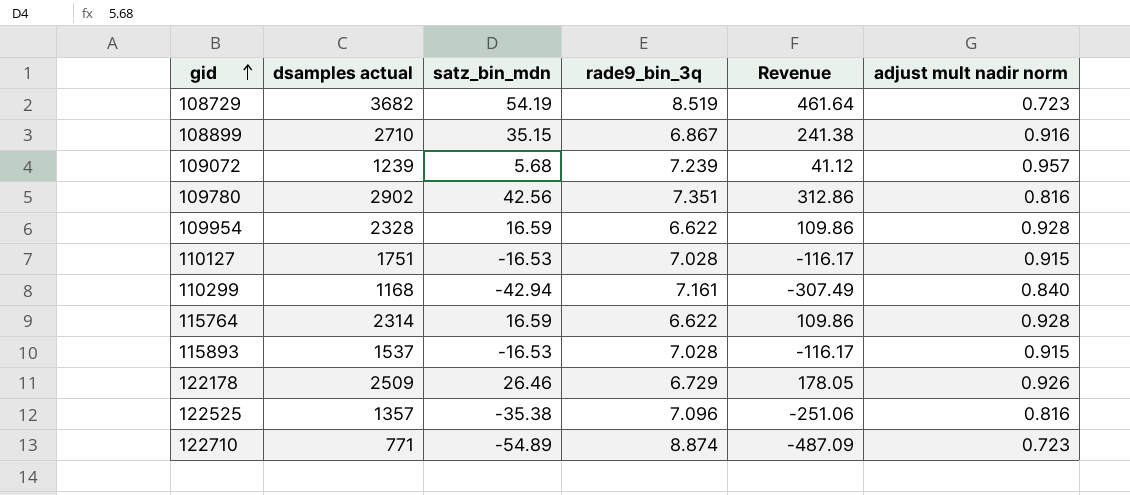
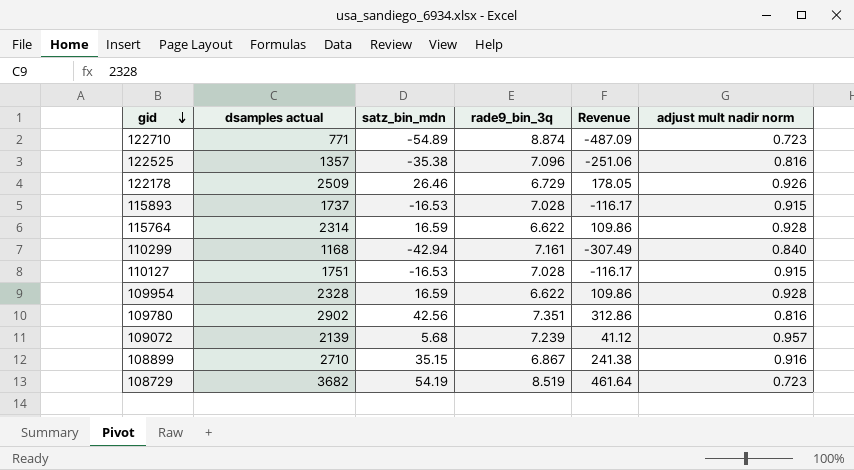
row order: gid ascending -> gid descending
115893 | dsamples actual: 1537 -> 1737
109072 | dsamples actual: 1239 -> 2139

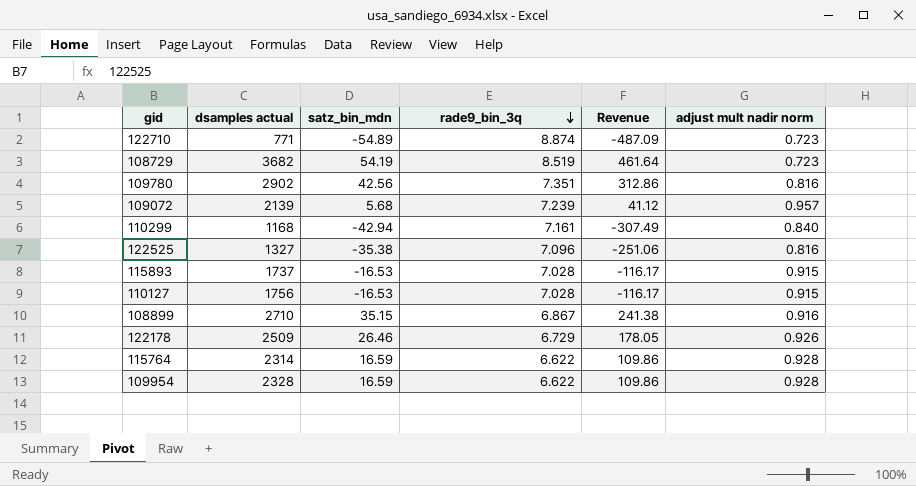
row order: gid descending -> rade9_bin_3q descending
122525 | dsamples actual: 1357 -> 1327
110127 | dsamples actual: 1751 -> 1756

